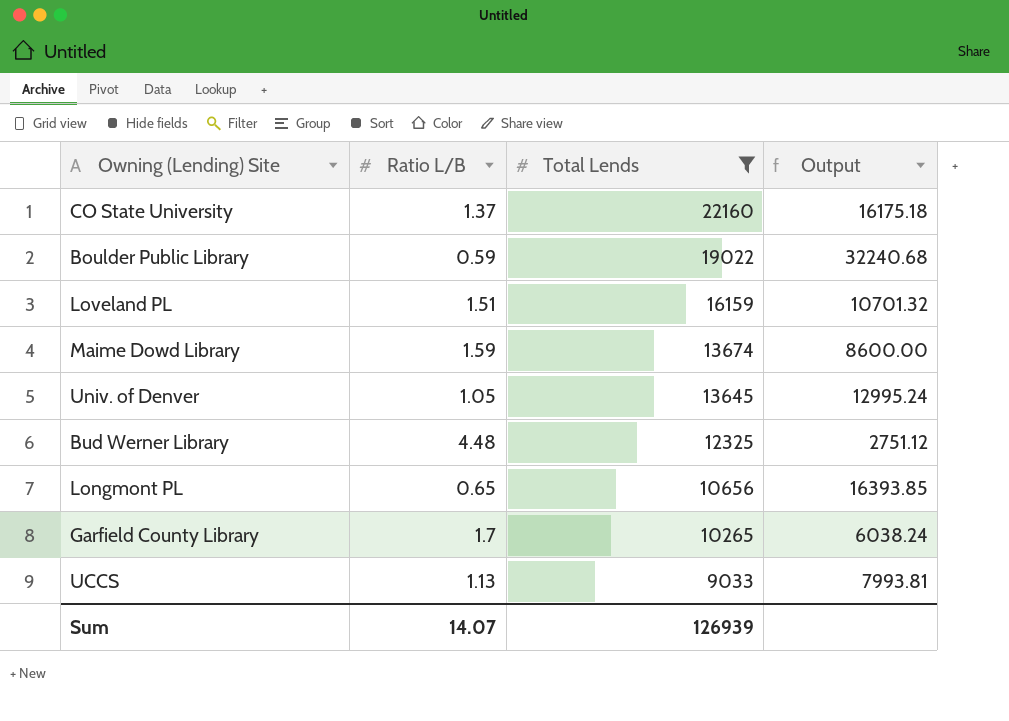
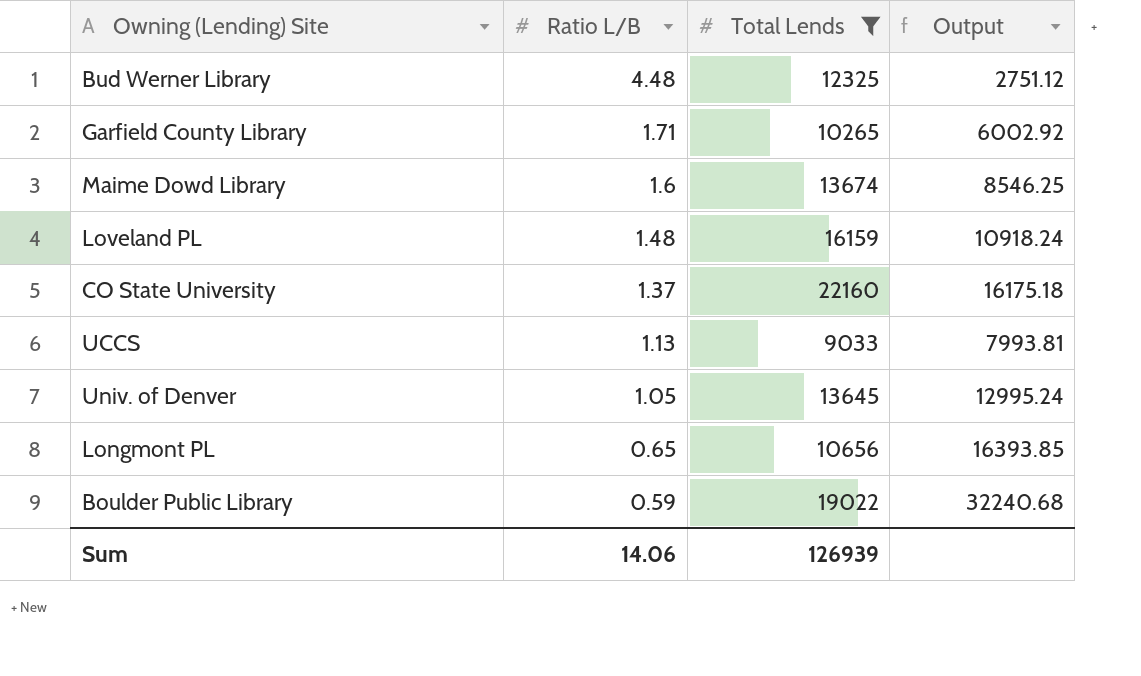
row order: Total Lends descending -> Ratio L/B descending
Garfield County Library | Ratio L/B: 1.7 -> 1.71
Garfield County Library | Output: 6038.24 -> 6002.92
Maime Dowd Library | Ratio L/B: 1.59 -> 1.6
Maime Dowd Library | Output: 8600.00 -> 8546.25
Loveland PL | Ratio L/B: 1.51 -> 1.48
Loveland PL | Output: 10701.32 -> 10918.24
Sum | Ratio L/B: 14.07 -> 14.06

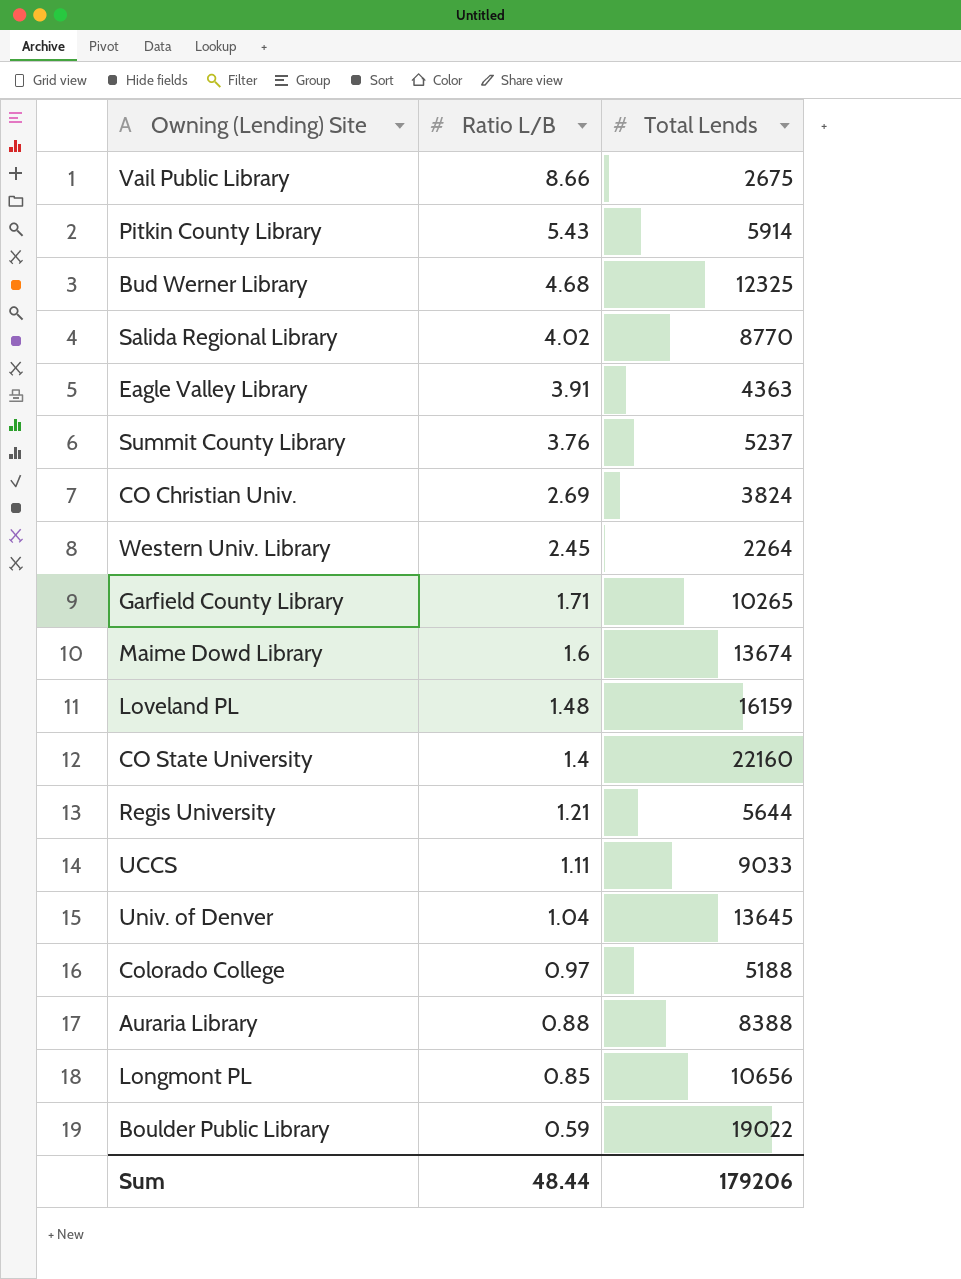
filter: Total Lends >= 9033 -> none
column Output | formula: [Total Lends] / [Ratio L/B] -> none
Bud Werner Library | Ratio L/B: 4.48 -> 4.68
CO State University | Ratio L/B: 1.37 -> 1.4
UCCS | Ratio L/B: 1.13 -> 1.11
Univ. of Denver | Ratio L/B: 1.05 -> 1.04
Longmont PL | Ratio L/B: 0.65 -> 0.85
Sum | Ratio L/B: 14.06 -> 48.44
Sum | Total Lends: 126939 -> 179206

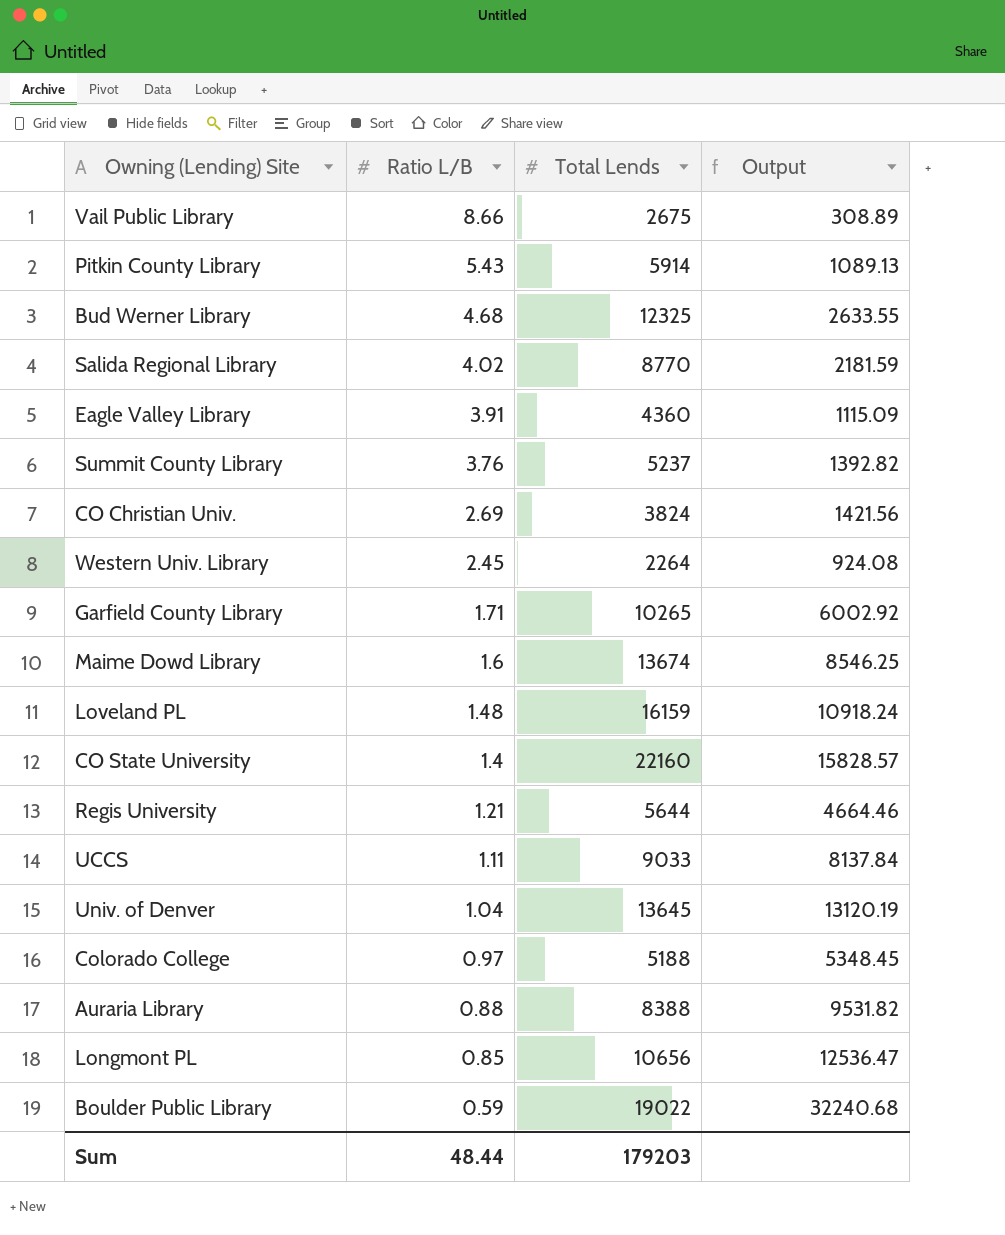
column Output | formula: none -> [Total Lends] / [Ratio L/B]
Eagle Valley Library | Total Lends: 4363 -> 4360
Sum | Total Lends: 179206 -> 179203

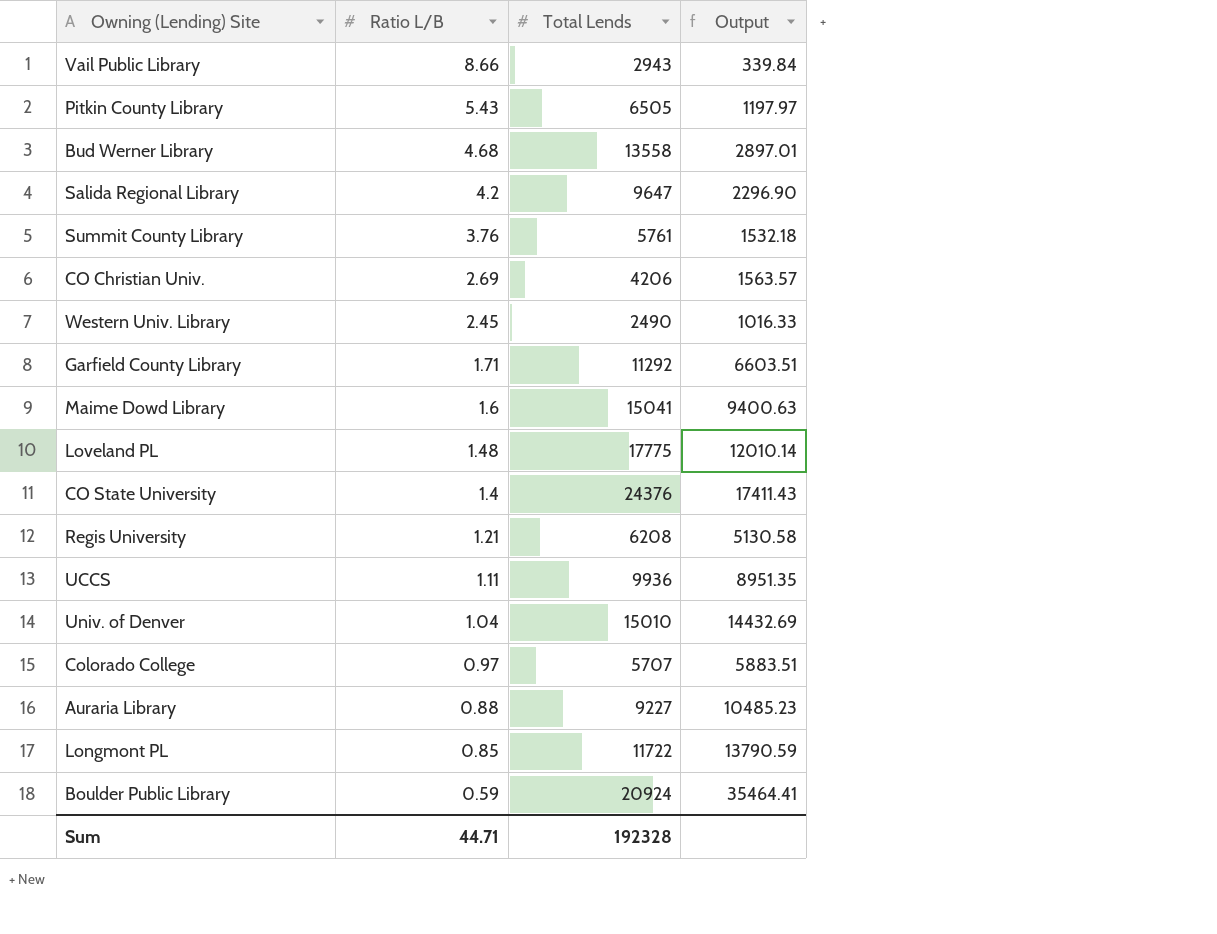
row Eagle Valley Library: 3.91 | 4360 | 1115.09 -> none
Vail Public Library | Total Lends: 2675 -> 2943
Vail Public Library | Output: 308.89 -> 339.84
Pitkin County Library | Total Lends: 5914 -> 6505
Pitkin County Library | Output: 1089.13 -> 1197.97
Bud Werner Library | Total Lends: 12325 -> 13558
Bud Werner Library | Output: 2633.55 -> 2897.01
Salida Regional Library | Ratio L/B: 4.02 -> 4.2
Salida Regional Library | Total Lends: 8770 -> 9647
Salida Regional Library | Output: 2181.59 -> 2296.90
Summit County Library | Total Lends: 5237 -> 5761
Summit County Library | Output: 1392.82 -> 1532.18
CO Christian Univ. | Total Lends: 3824 -> 4206
CO Christian Univ. | Output: 1421.56 -> 1563.57
Western Univ. Library | Total Lends: 2264 -> 2490
Western Univ. Library | Output: 924.08 -> 1016.33
Garfield County Library | Total Lends: 10265 -> 11292
Garfield County Library | Output: 6002.92 -> 6603.51
Maime Dowd Library | Total Lends: 13674 -> 15041
Maime Dowd Library | Output: 8546.25 -> 9400.63
Loveland PL | Total Lends: 16159 -> 17775
Loveland PL | Output: 10918.24 -> 12010.14
CO State University | Total Lends: 22160 -> 24376
CO State University | Output: 15828.57 -> 17411.43
Regis University | Total Lends: 5644 -> 6208
Regis University | Output: 4664.46 -> 5130.58
UCCS | Total Lends: 9033 -> 9936
UCCS | Output: 8137.84 -> 8951.35
Univ. of Denver | Total Lends: 13645 -> 15010
Univ. of Denver | Output: 13120.19 -> 14432.69
Colorado College | Total Lends: 5188 -> 5707
Colorado College | Output: 5348.45 -> 5883.51
Auraria Library | Total Lends: 8388 -> 9227
Auraria Library | Output: 9531.82 -> 10485.23
Longmont PL | Total Lends: 10656 -> 11722
Longmont PL | Output: 12536.47 -> 13790.59
Boulder Public Library | Total Lends: 19022 -> 20924
Boulder Public Library | Output: 32240.68 -> 35464.41
Sum | Ratio L/B: 48.44 -> 44.71
Sum | Total Lends: 179203 -> 192328

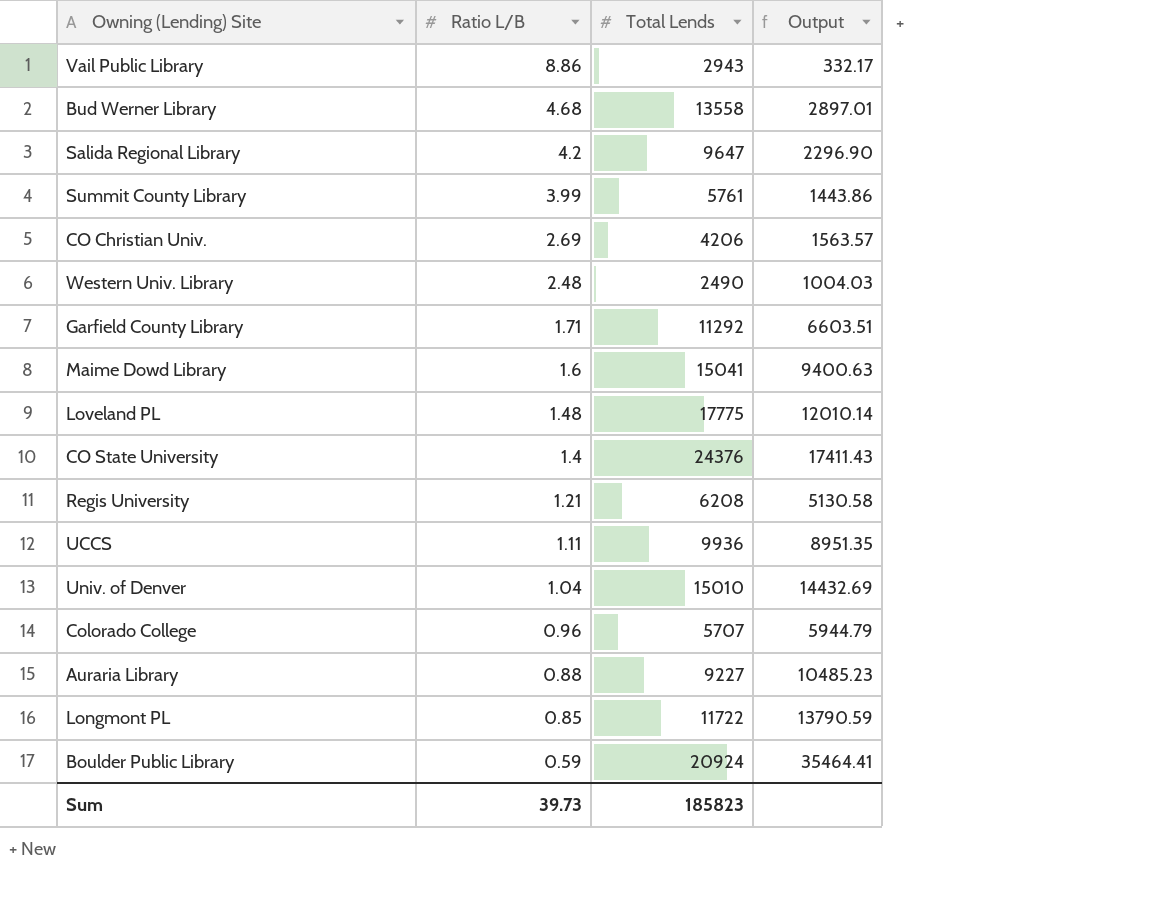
row Pitkin County Library: 5.43 | 6505 | 1197.97 -> none
Vail Public Library | Ratio L/B: 8.66 -> 8.86
Vail Public Library | Output: 339.84 -> 332.17
Summit County Library | Ratio L/B: 3.76 -> 3.99
Summit County Library | Output: 1532.18 -> 1443.86
Western Univ. Library | Ratio L/B: 2.45 -> 2.48
Western Univ. Library | Output: 1016.33 -> 1004.03
Colorado College | Ratio L/B: 0.97 -> 0.96
Colorado College | Output: 5883.51 -> 5944.79
Sum | Ratio L/B: 44.71 -> 39.73
Sum | Total Lends: 192328 -> 185823

